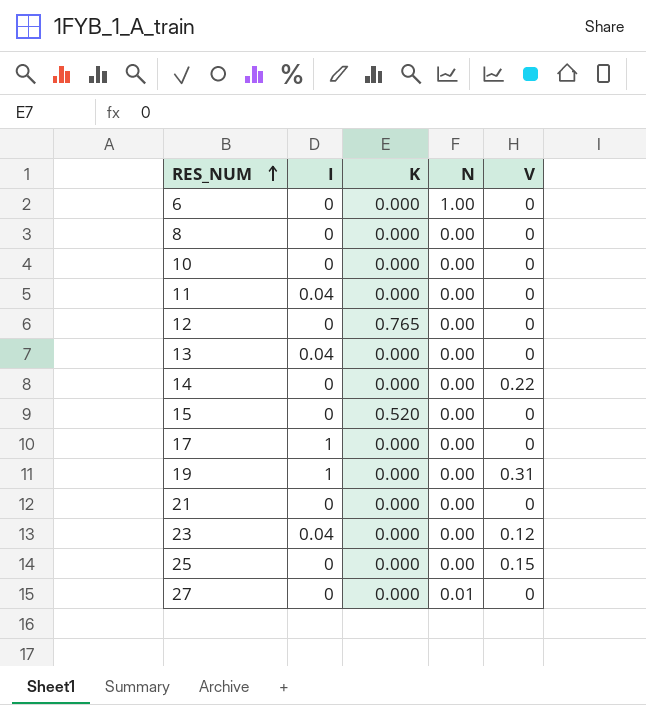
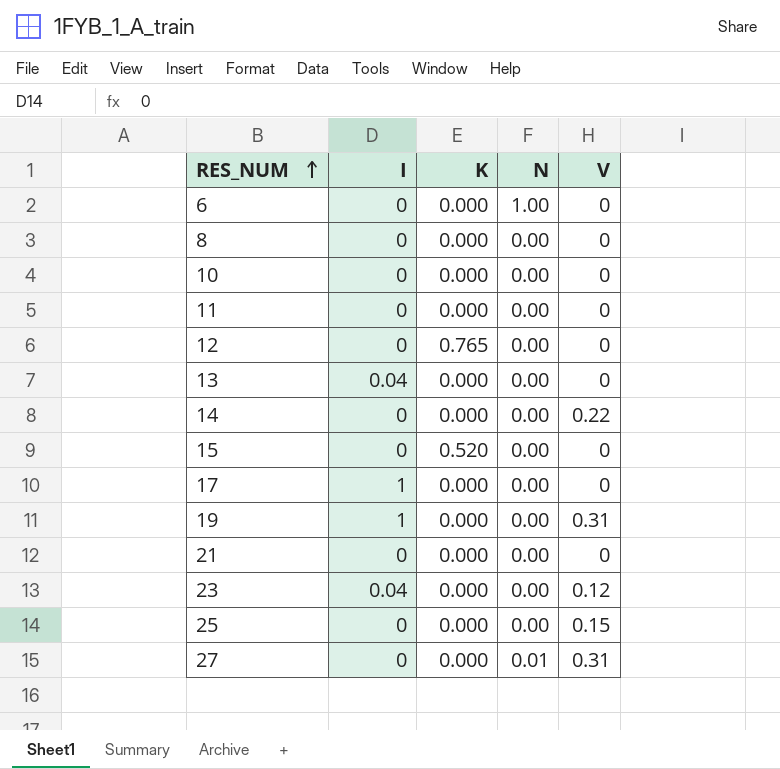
11 | I: 0.04 -> 0
27 | V: 0 -> 0.31

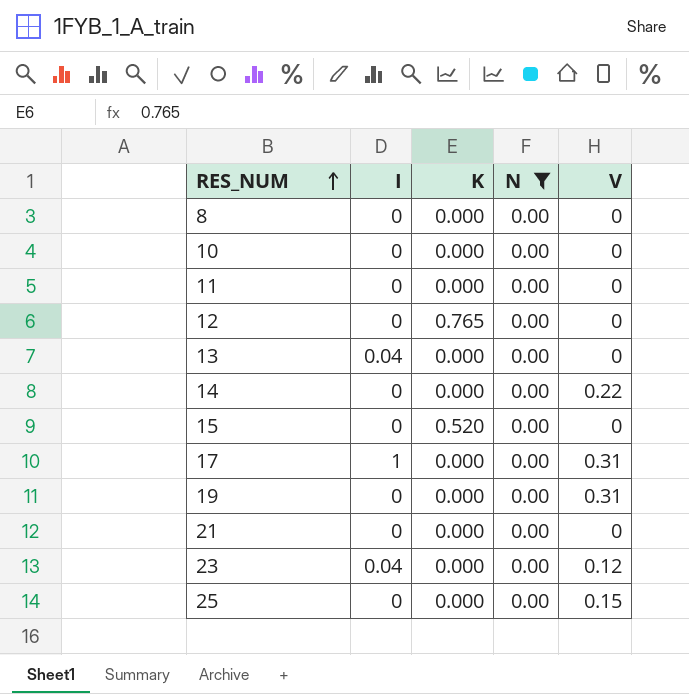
filter: none -> N = 0.00
17 | V: 0 -> 0.31
19 | I: 1 -> 0

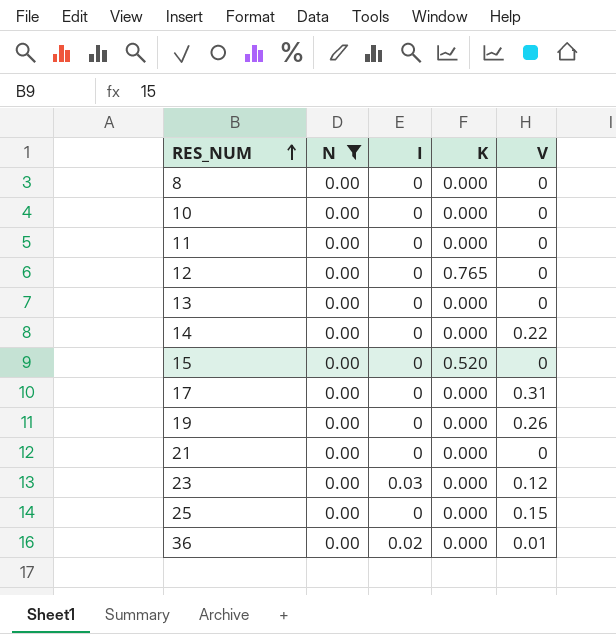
column N | position: 4 -> 2
13 | I: 0.04 -> 0
17 | I: 1 -> 0
19 | V: 0.31 -> 0.26
23 | I: 0.04 -> 0.03
row 36: none -> 0.00 | 0.02 | 0.000 | 0.01

